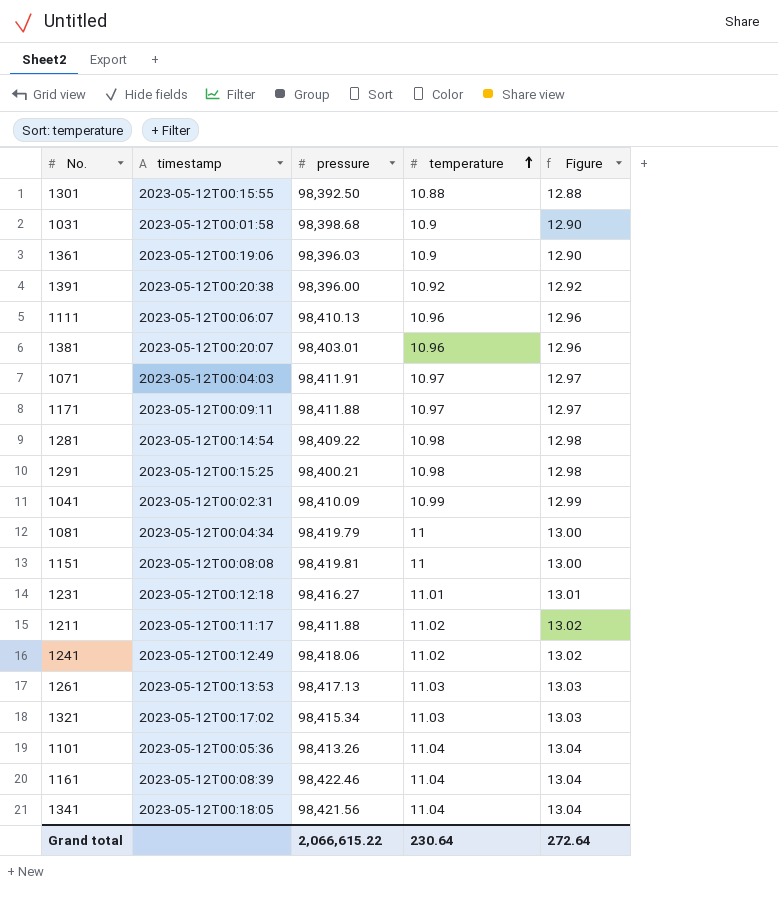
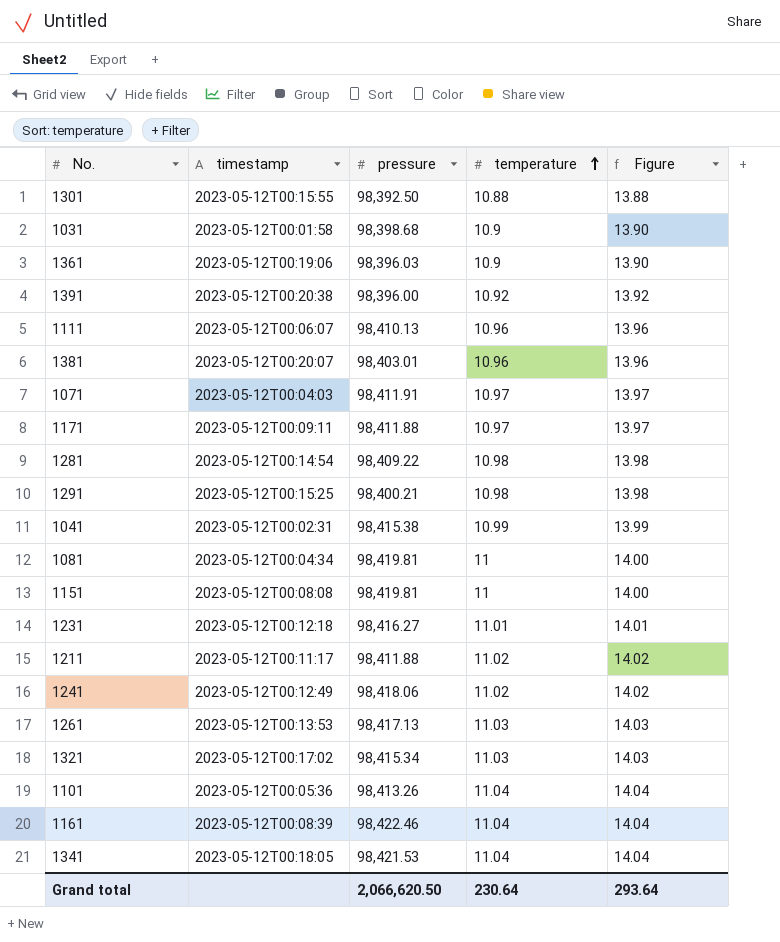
column Figure | formula: [temperature] + 2 -> [temperature] + 3
1041 | pressure: 98,410.09 -> 98,415.38
1081 | pressure: 98,419.79 -> 98,419.81
1341 | pressure: 98,421.56 -> 98,421.53
Grand total | pressure: 2,066,615.22 -> 2,066,620.50
Grand total | Figure: 272.64 -> 293.64

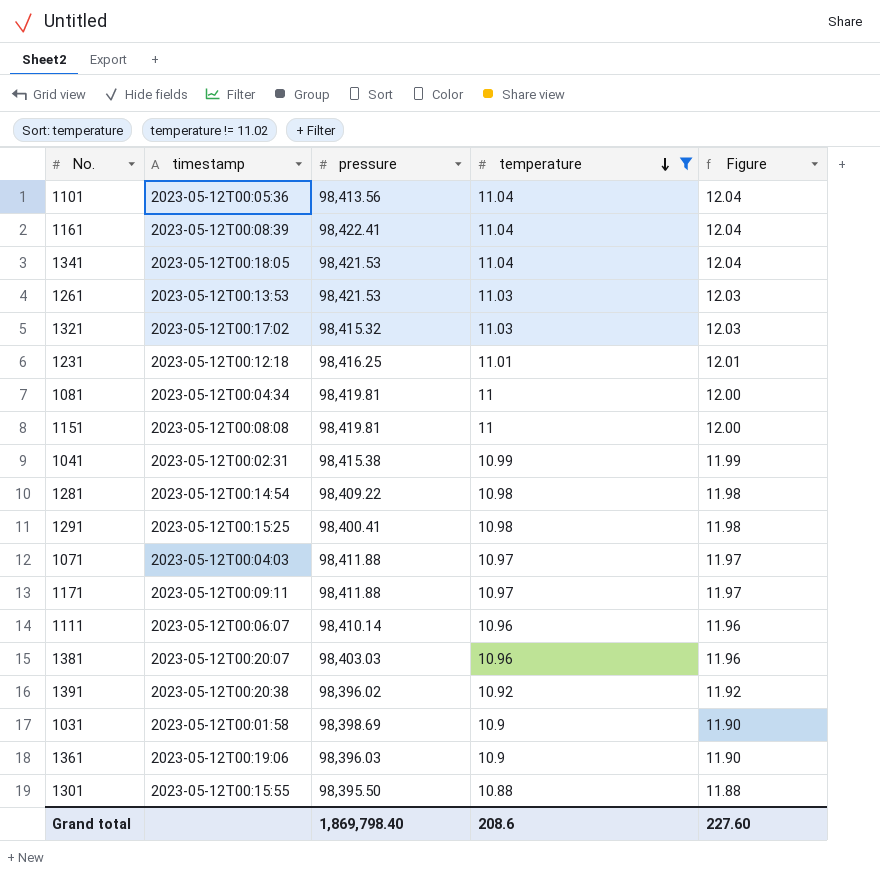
filter: none -> temperature != 11.02
row order: temperature ascending -> temperature descending
column Figure | formula: [temperature] + 3 -> [temperature] + 1
1101 | pressure: 98,413.26 -> 98,413.56
1161 | pressure: 98,422.46 -> 98,422.41
1261 | pressure: 98,417.13 -> 98,421.53
1321 | pressure: 98,415.34 -> 98,415.32
1231 | pressure: 98,416.27 -> 98,416.25
1291 | pressure: 98,400.21 -> 98,400.41
1071 | pressure: 98,411.91 -> 98,411.88
1111 | pressure: 98,410.13 -> 98,410.14
1381 | pressure: 98,403.01 -> 98,403.03
1391 | pressure: 98,396.00 -> 98,396.02
1031 | pressure: 98,398.68 -> 98,398.69
1301 | pressure: 98,392.50 -> 98,395.50
Grand total | pressure: 2,066,620.50 -> 1,869,798.40
Grand total | temperature: 230.64 -> 208.6
Grand total | Figure: 293.64 -> 227.60

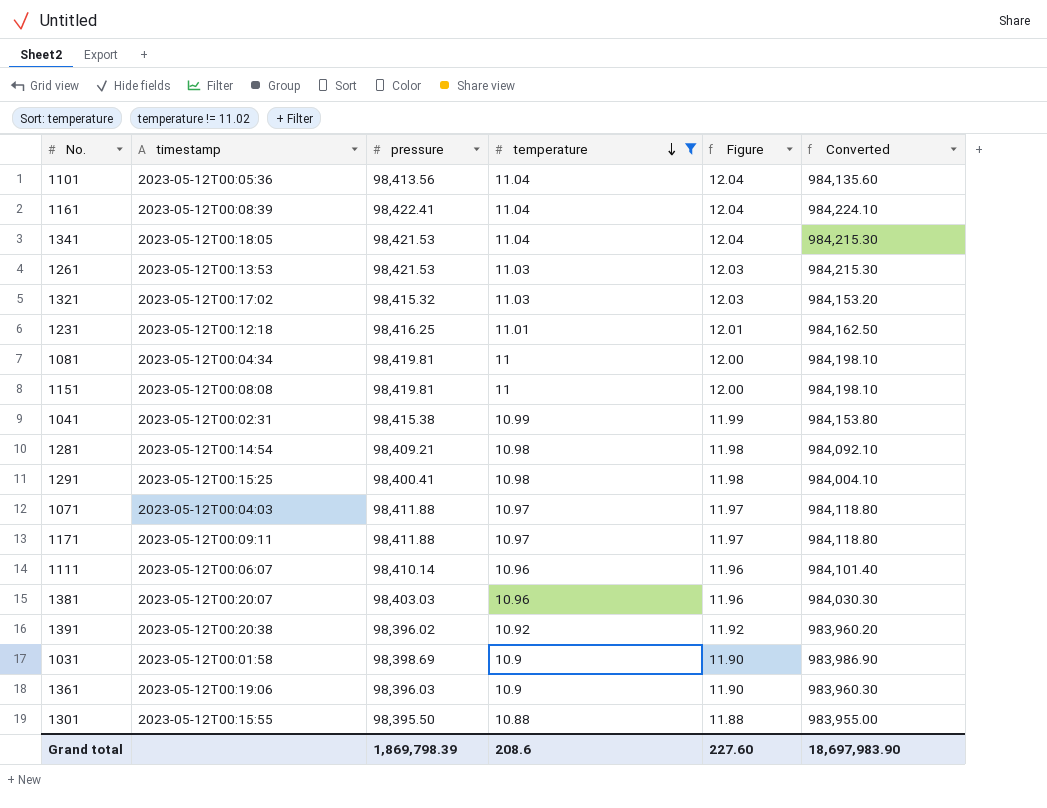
column Converted | formula: none -> [pressure] * 10
1281 | pressure: 98,409.22 -> 98,409.21
Grand total | pressure: 1,869,798.40 -> 1,869,798.39

